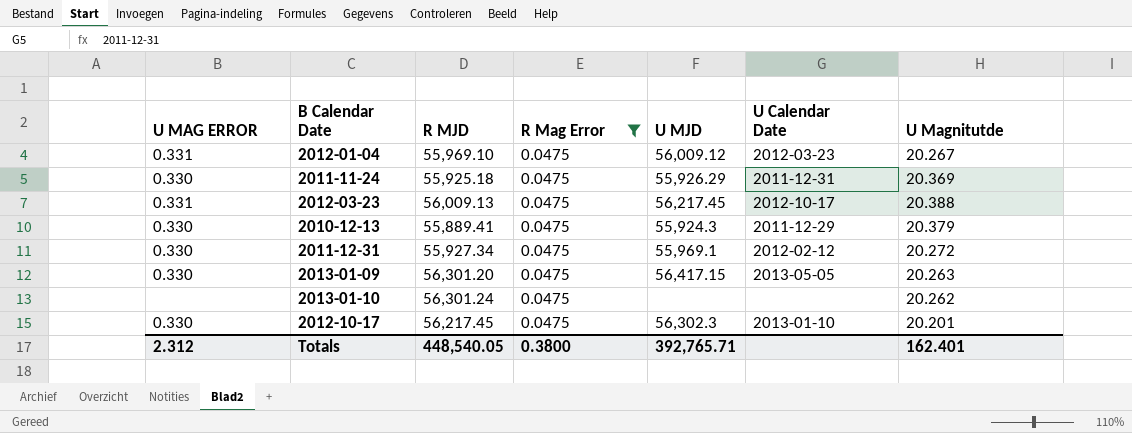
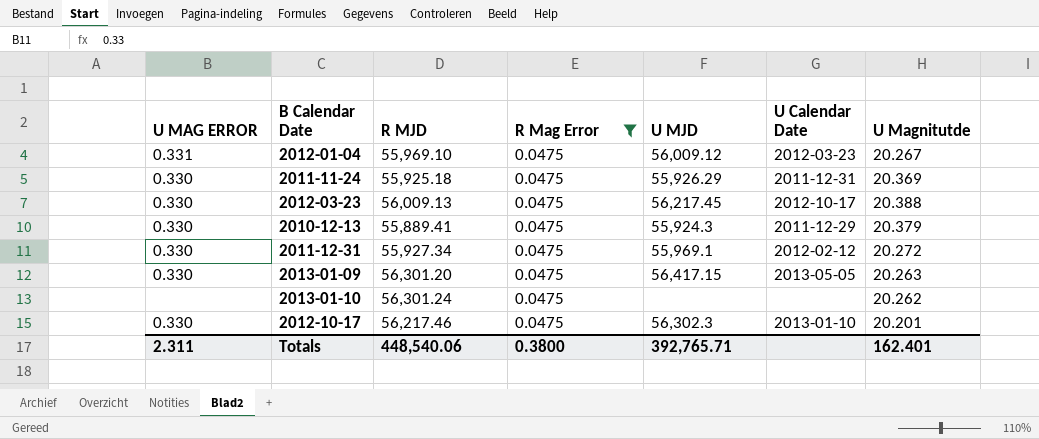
2012-03-23 | U MAG ERROR: 0.331 -> 0.330
2012-10-17 | R MJD: 56,217.45 -> 56,217.46
Totals | U MAG ERROR: 2.312 -> 2.311
Totals | R MJD: 448,540.05 -> 448,540.06

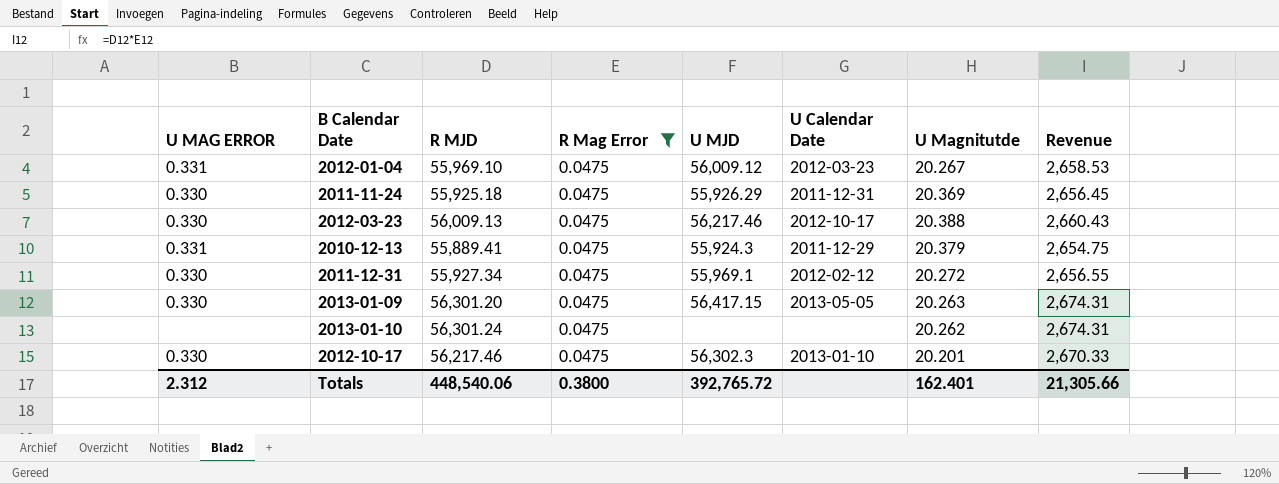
column Revenue | formula: none -> [R MJD] * [R Mag Error]
2012-03-23 | U MJD: 56,217.45 -> 56,217.46
2010-12-13 | U MAG ERROR: 0.330 -> 0.331
Totals | U MAG ERROR: 2.311 -> 2.312
Totals | U MJD: 392,765.71 -> 392,765.72

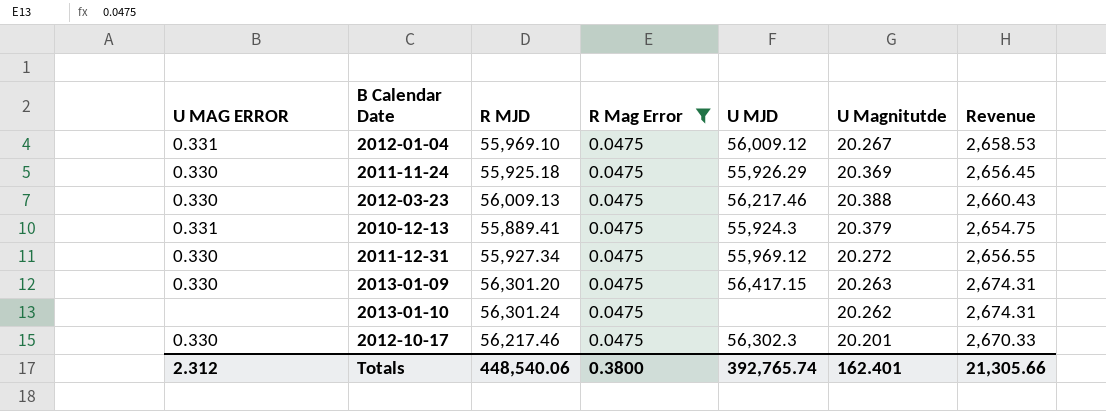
column U Calendar Date | position: 6 -> none
2011-12-31 | U MJD: 55,969.1 -> 55,969.12
Totals | U MJD: 392,765.72 -> 392,765.74

